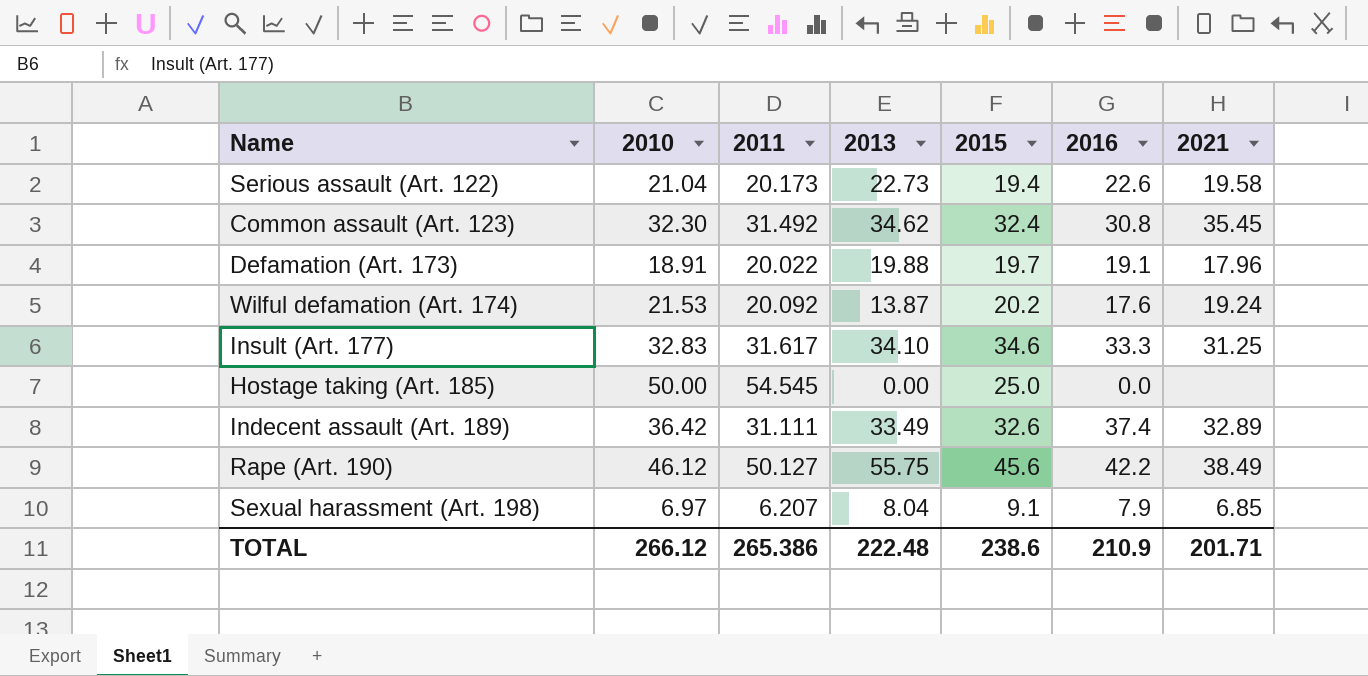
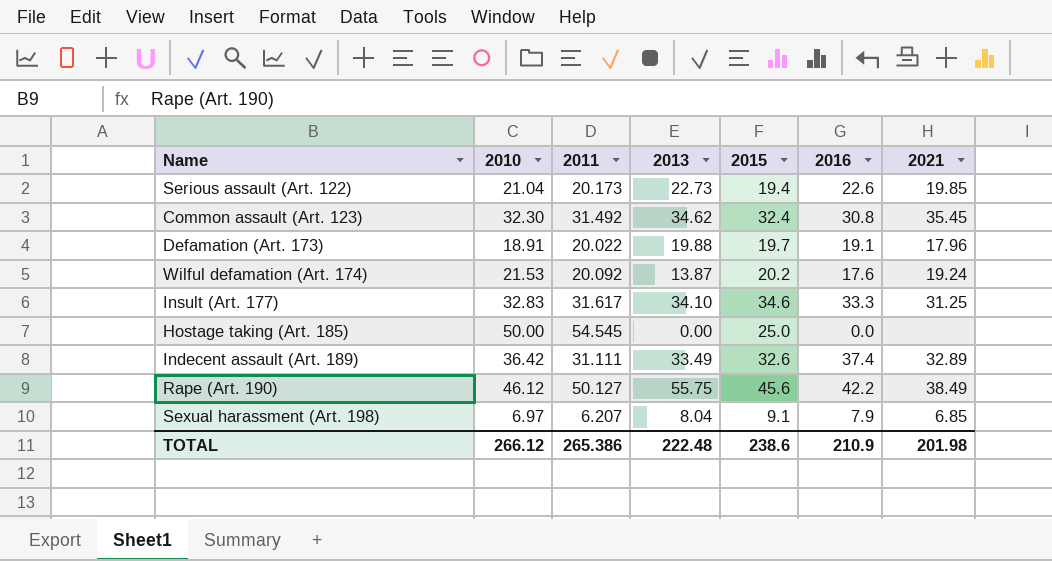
Serious assault (Art. 122) | 2021: 19.58 -> 19.85
TOTAL | 2021: 201.71 -> 201.98

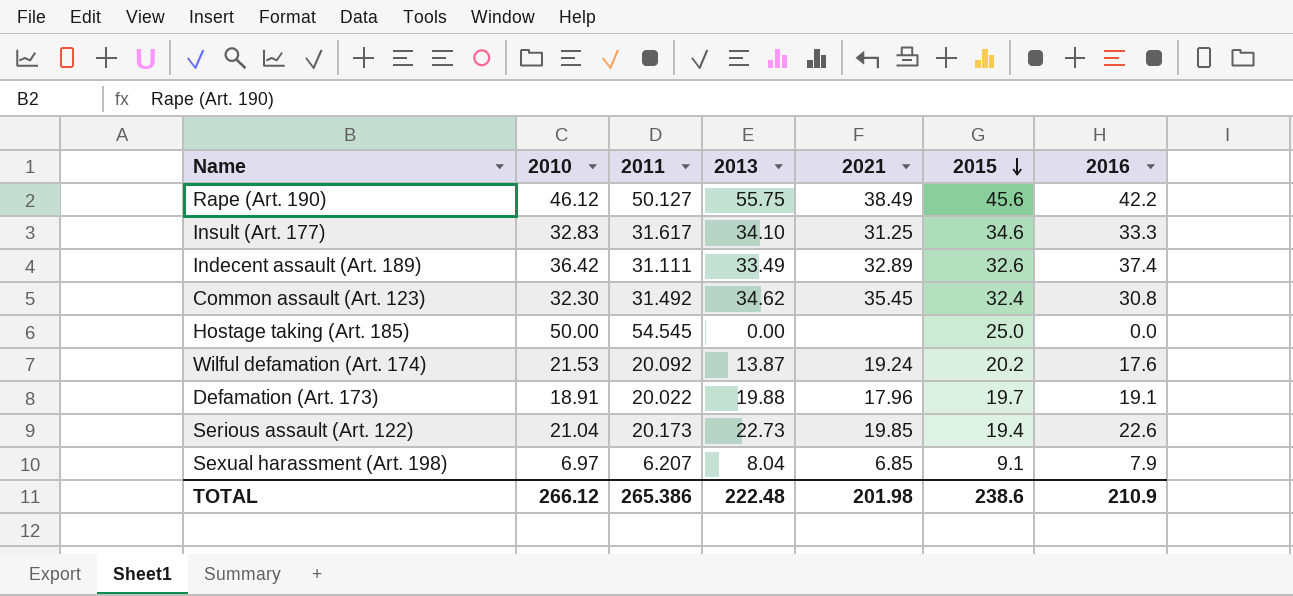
row order: none -> 2015 descending
column 2021 | position: 7 -> 5

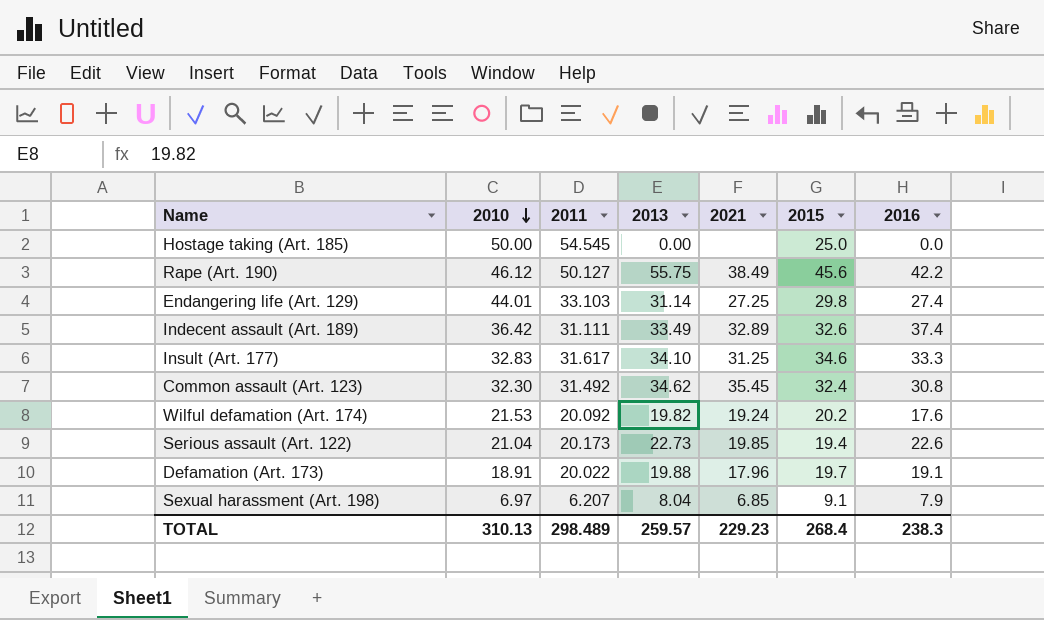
row order: 2015 descending -> 2010 descending
row Endangering life (Art. 129): none -> 44.01 | 33.103 | 31.14 | 27.25 | 29.8 | 27.4
Wilful defamation (Art. 174) | 2013: 13.87 -> 19.82
TOTAL | 2010: 266.12 -> 310.13
TOTAL | 2011: 265.386 -> 298.489
TOTAL | 2013: 222.48 -> 259.57
TOTAL | 2021: 201.98 -> 229.23
TOTAL | 2015: 238.6 -> 268.4
TOTAL | 2016: 210.9 -> 238.3

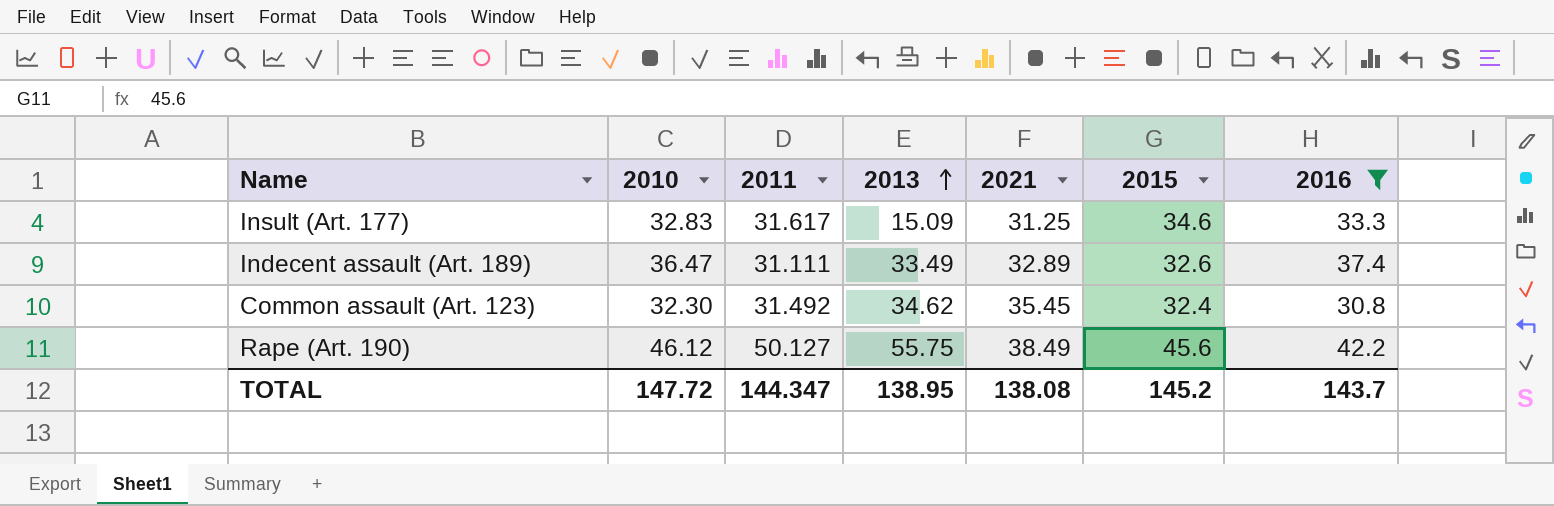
filter: none -> 2016 >= 30.8
row order: 2010 descending -> 2013 ascending
Insult (Art. 177) | 2013: 34.10 -> 15.09
Indecent assault (Art. 189) | 2010: 36.42 -> 36.47
TOTAL | 2010: 310.13 -> 147.72
TOTAL | 2011: 298.489 -> 144.347
TOTAL | 2013: 259.57 -> 138.95
TOTAL | 2021: 229.23 -> 138.08
TOTAL | 2015: 268.4 -> 145.2
TOTAL | 2016: 238.3 -> 143.7

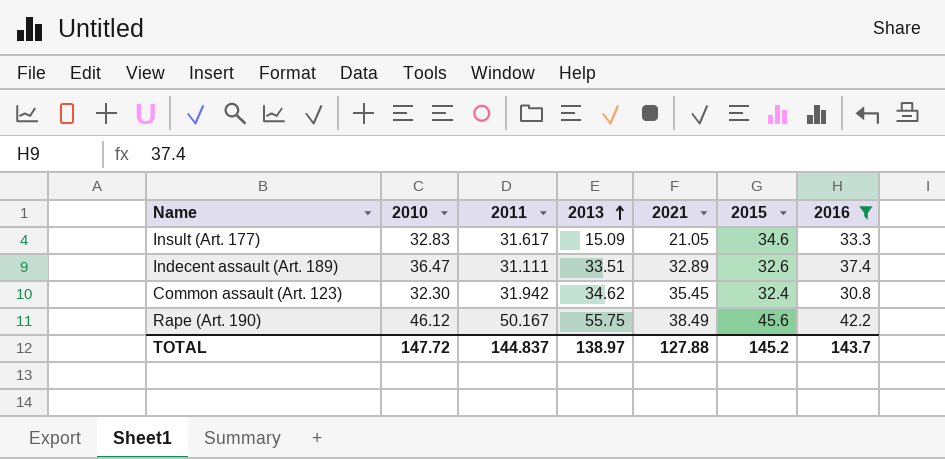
Insult (Art. 177) | 2021: 31.25 -> 21.05
Indecent assault (Art. 189) | 2013: 33.49 -> 33.51
Common assault (Art. 123) | 2011: 31.492 -> 31.942
Rape (Art. 190) | 2011: 50.127 -> 50.167
TOTAL | 2011: 144.347 -> 144.837
TOTAL | 2013: 138.95 -> 138.97
TOTAL | 2021: 138.08 -> 127.88

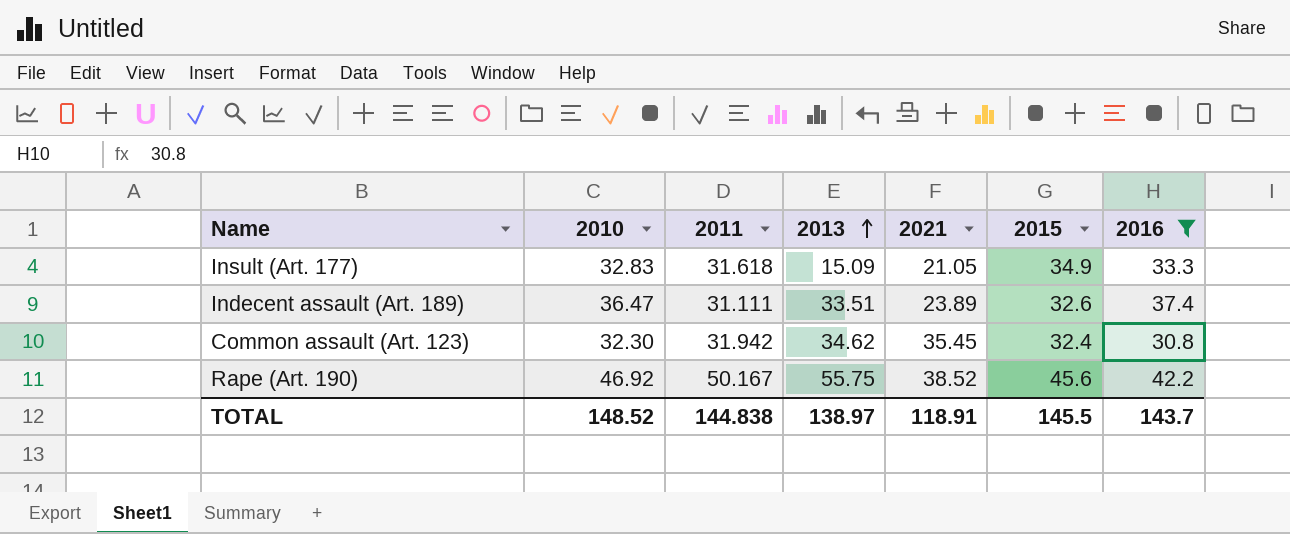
Insult (Art. 177) | 2011: 31.617 -> 31.618
Insult (Art. 177) | 2015: 34.6 -> 34.9
Indecent assault (Art. 189) | 2021: 32.89 -> 23.89
Rape (Art. 190) | 2010: 46.12 -> 46.92
Rape (Art. 190) | 2021: 38.49 -> 38.52
TOTAL | 2010: 147.72 -> 148.52
TOTAL | 2011: 144.837 -> 144.838
TOTAL | 2021: 127.88 -> 118.91
TOTAL | 2015: 145.2 -> 145.5

